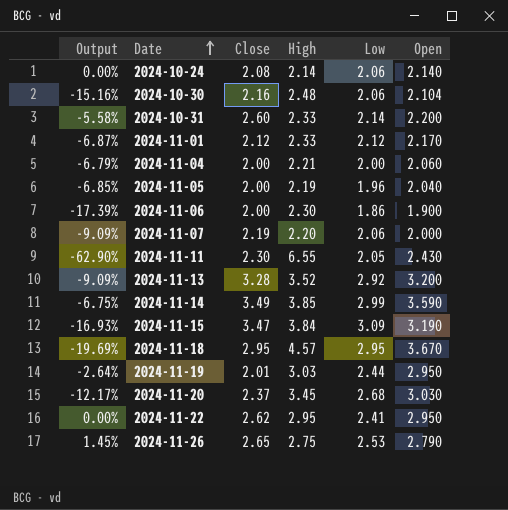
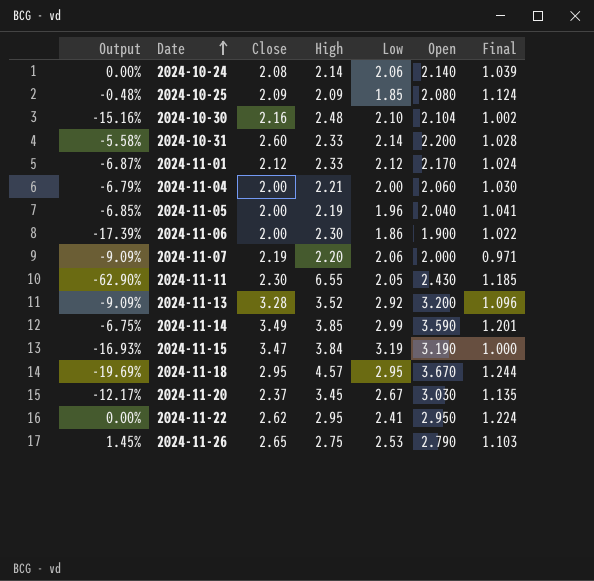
column Final | formula: none -> [Open] / [Low]
row 2024-11-19: -2.64% | 2.01 | 3.03 | 2.44 | 2.950 -> none
row 2024-10-25: none -> -0.48% | 2.09 | 2.09 | 1.85 | 2.080 | 1.124
2024-10-30 | Low: 2.06 -> 2.10
2024-11-15 | Low: 3.09 -> 3.19
2024-11-20 | Low: 2.68 -> 2.67

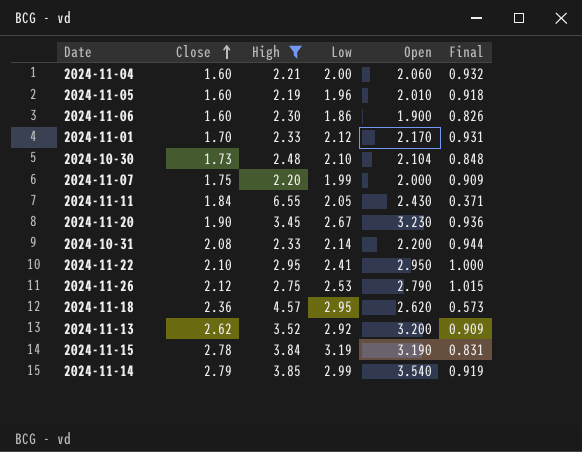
filter: none -> High >= 2.19
row order: Date ascending -> Close ascending
column Output | formula: ([Open] - [High]) / [High] -> none
column Final | formula: [Open] / [Low] -> [Open] / [High]
2024-11-04 | Close: 2.00 -> 1.60
2024-11-05 | Close: 2.00 -> 1.60
2024-11-05 | Open: 2.040 -> 2.010
2024-11-06 | Close: 2.00 -> 1.60
2024-11-01 | Close: 2.12 -> 1.70
2024-10-30 | Close: 2.16 -> 1.73
2024-11-07 | Close: 2.19 -> 1.75
2024-11-07 | Low: 2.06 -> 1.99
2024-11-11 | Close: 2.30 -> 1.84
2024-11-20 | Close: 2.37 -> 1.90
2024-11-20 | Open: 3.030 -> 3.230
2024-10-31 | Close: 2.60 -> 2.08
2024-11-22 | Close: 2.62 -> 2.10
2024-11-26 | Close: 2.65 -> 2.12
2024-11-18 | Close: 2.95 -> 2.36
2024-11-18 | Open: 3.670 -> 2.620
2024-11-13 | Close: 3.28 -> 2.62
2024-11-15 | Close: 3.47 -> 2.78
2024-11-14 | Close: 3.49 -> 2.79
2024-11-14 | Open: 3.590 -> 3.540

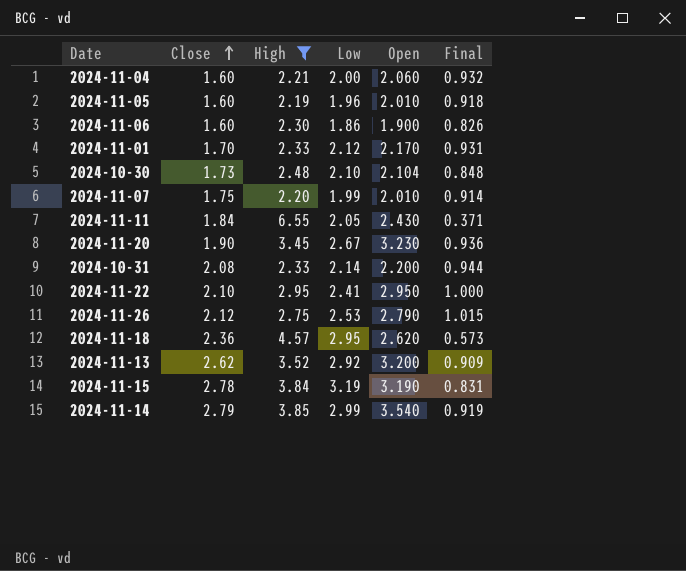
2024-11-07 | Open: 2.000 -> 2.010
2024-11-07 | Final: 0.909 -> 0.914

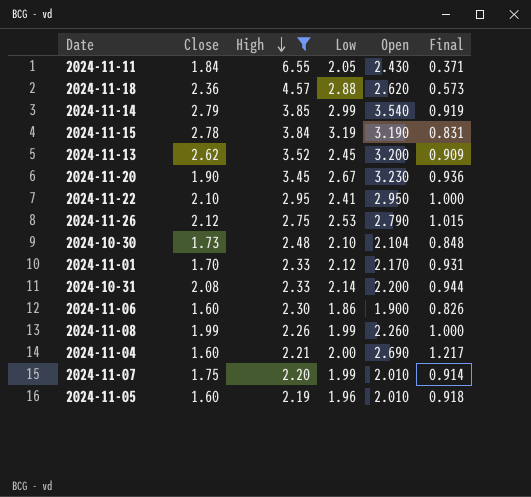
row order: Close ascending -> High descending
2024-11-18 | Low: 2.95 -> 2.88
2024-11-13 | Low: 2.92 -> 2.45
row 2024-11-08: none -> 1.99 | 2.26 | 1.99 | 2.260 | 1.000
2024-11-04 | Open: 2.060 -> 2.690
2024-11-04 | Final: 0.932 -> 1.217

